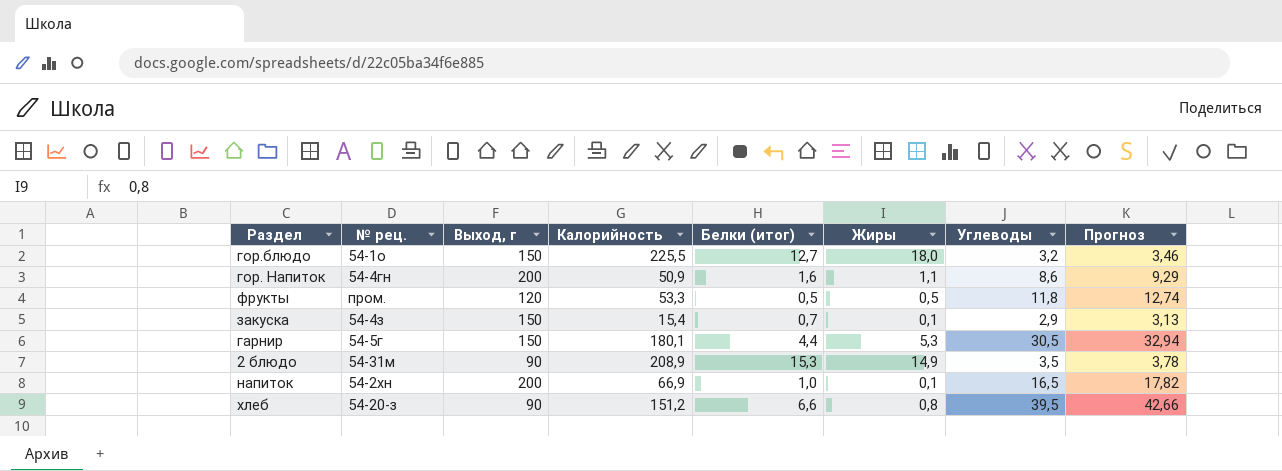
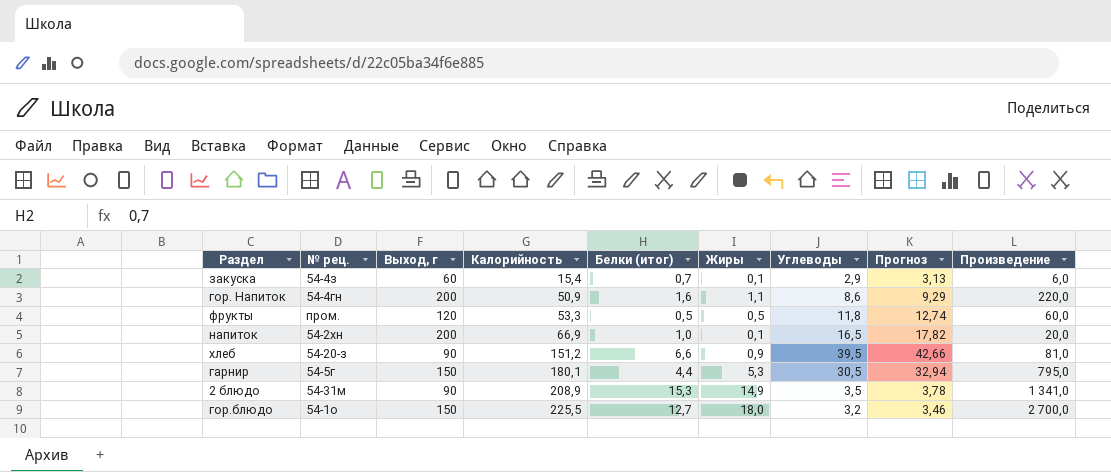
row order: none -> Калорийность ascending
column Произведение | formula: none -> [Выход, г] * [Жиры]
закуска | Выход, г: 150 -> 60
хлеб | Жиры: 0,8 -> 0,9

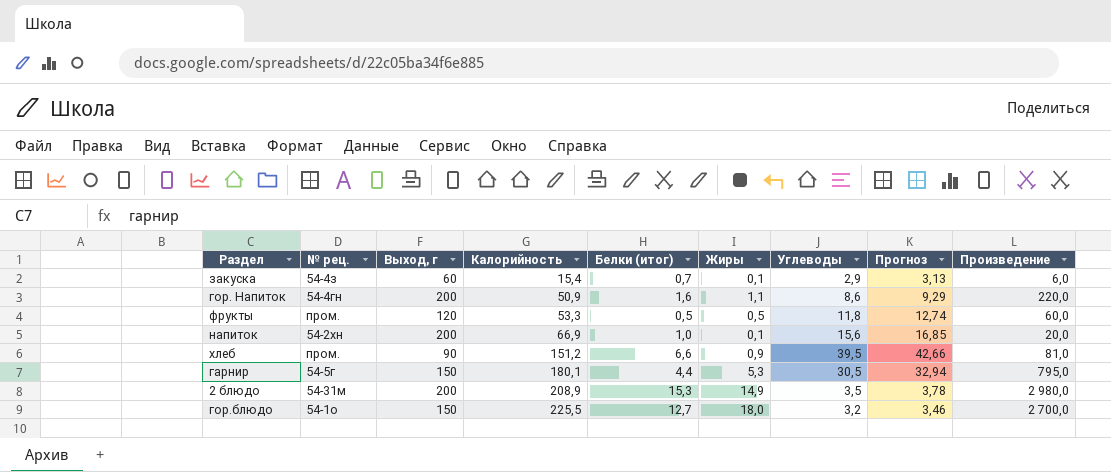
напиток | Углеводы: 16,5 -> 15,6
напиток | Прогноз: 17,82 -> 16,85
хлеб | № рец.: 54-20-з -> пром.
2 блюдо | Выход, г: 90 -> 200
2 блюдо | Произведение: 1 341,0 -> 2 980,0

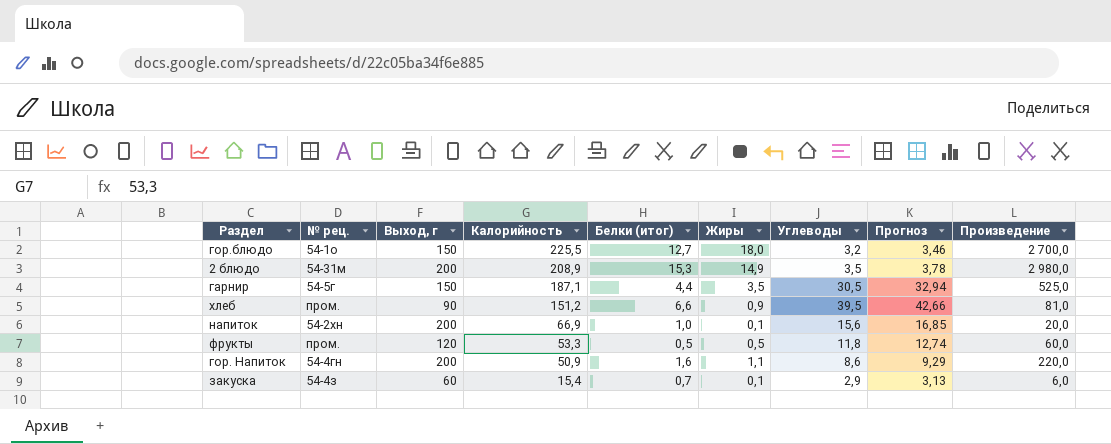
row order: Калорийность ascending -> Калорийность descending
гарнир | Калорийность: 180,1 -> 187,1
гарнир | Жиры: 5,3 -> 3,5
гарнир | Произведение: 795,0 -> 525,0

